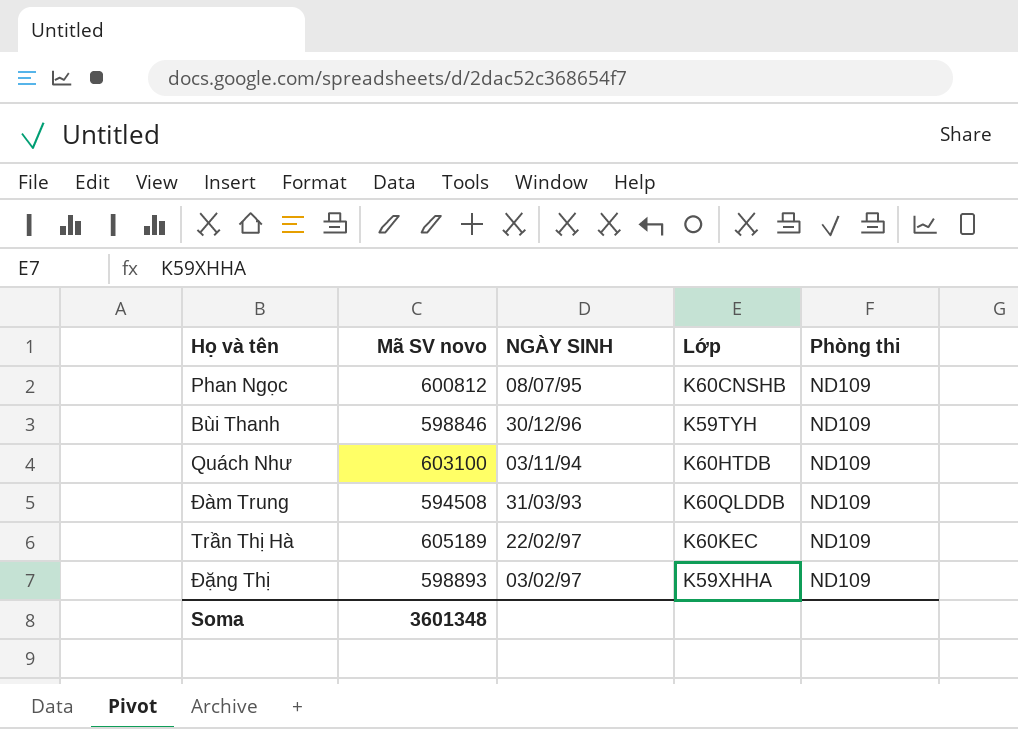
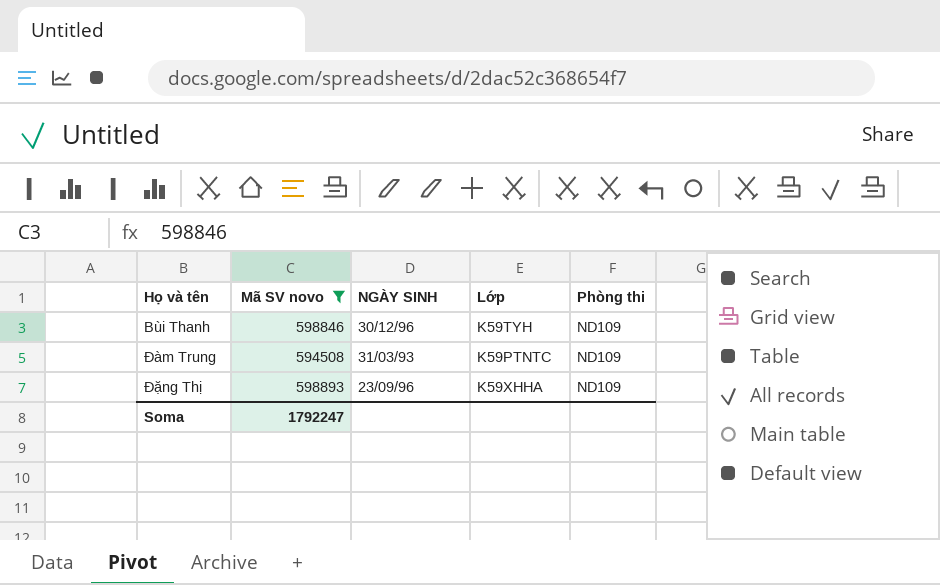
filter: none -> Mã SV novo <= 598893
Đàm Trung | Lớp: K60QLDDB -> K59PTNTC
Đặng Thị | NGÀY SINH: 03/02/97 -> 23/09/96
Soma | Mã SV novo: 3601348 -> 1792247

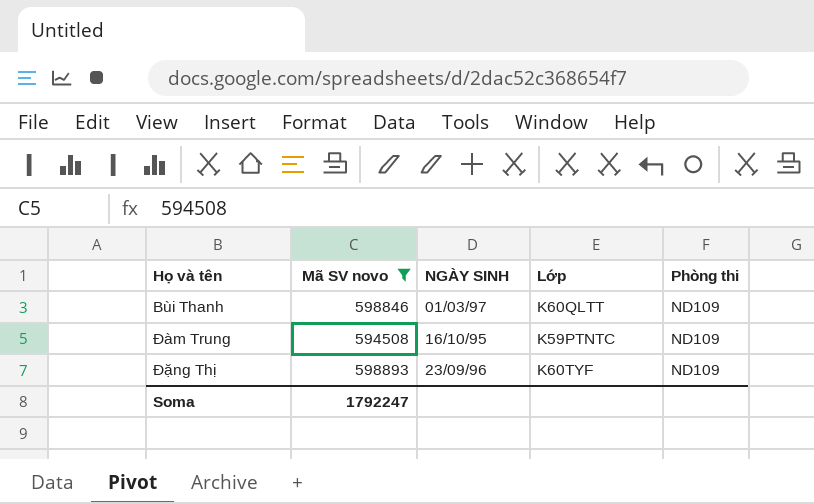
Bùi Thanh | NGÀY SINH: 30/12/96 -> 01/03/97
Bùi Thanh | Lớp: K59TYH -> K60QLTT
Đàm Trung | NGÀY SINH: 31/03/93 -> 16/10/95
Đặng Thị | Lớp: K59XHHA -> K60TYF

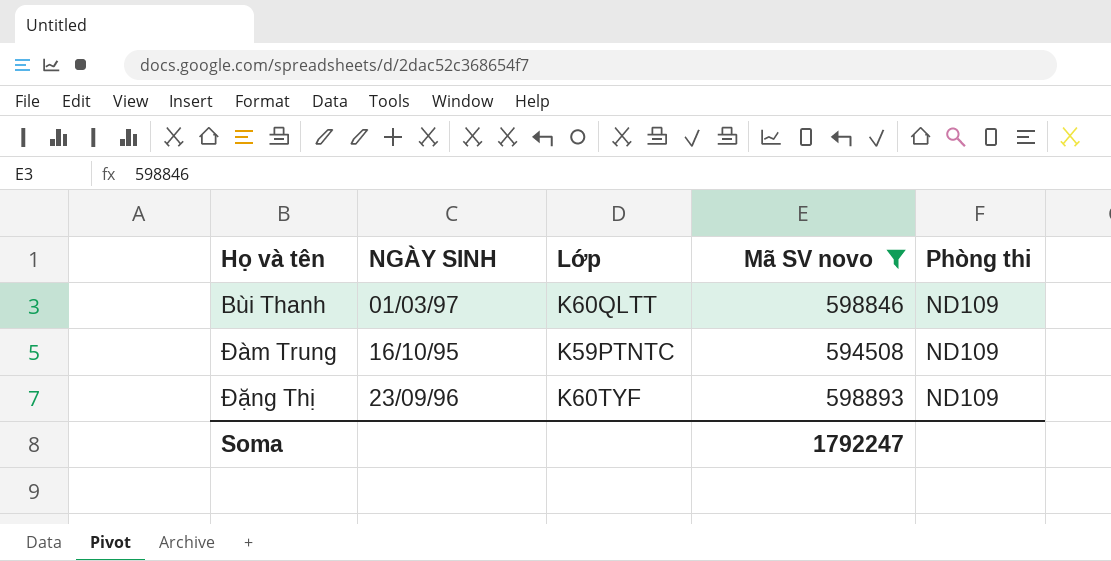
column Mã SV novo | position: 2 -> 4

